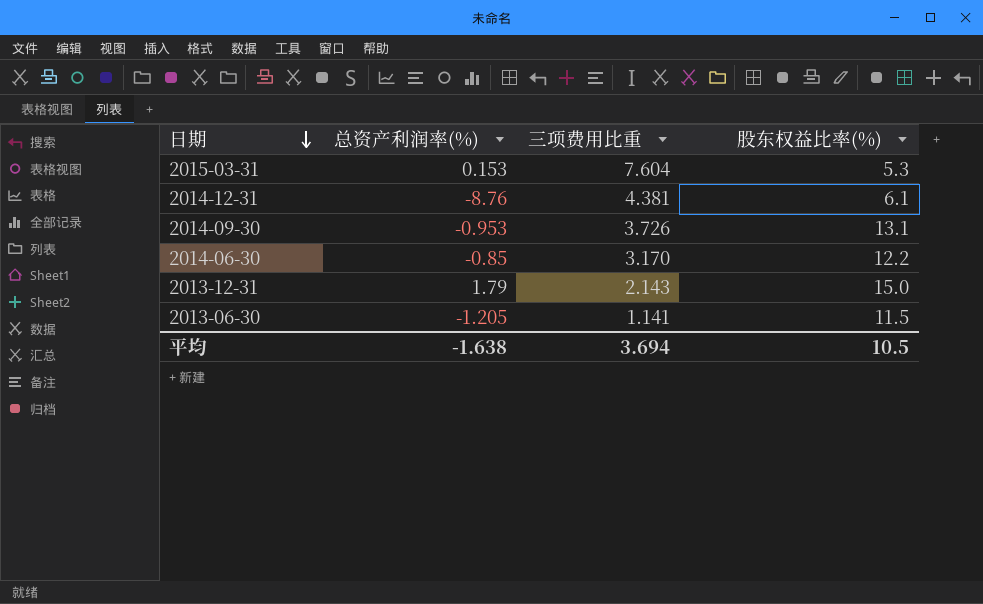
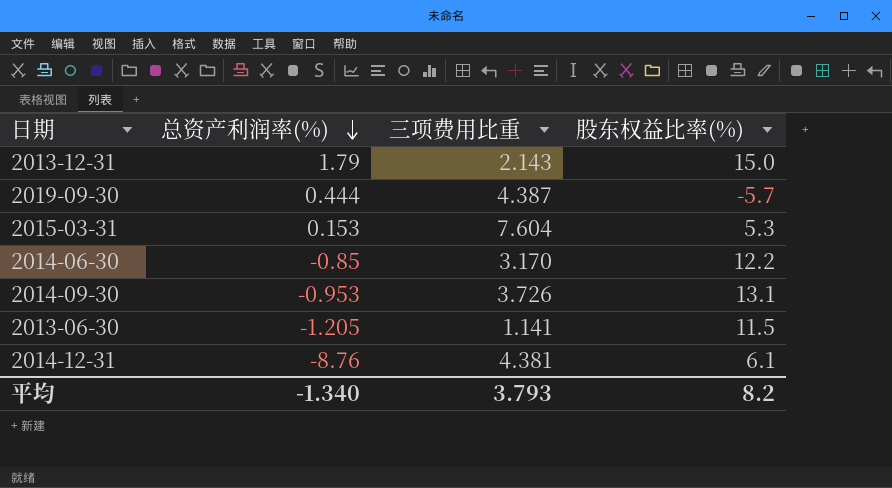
row order: 日期 descending -> 总资产利润率(%) descending
row 2019-09-30: none -> 0.444 | 4.387 | -5.7
平均 | 总资产利润率(%): -1.638 -> -1.340
平均 | 三项费用比重: 3.694 -> 3.793
平均 | 股东权益比率(%): 10.5 -> 8.2

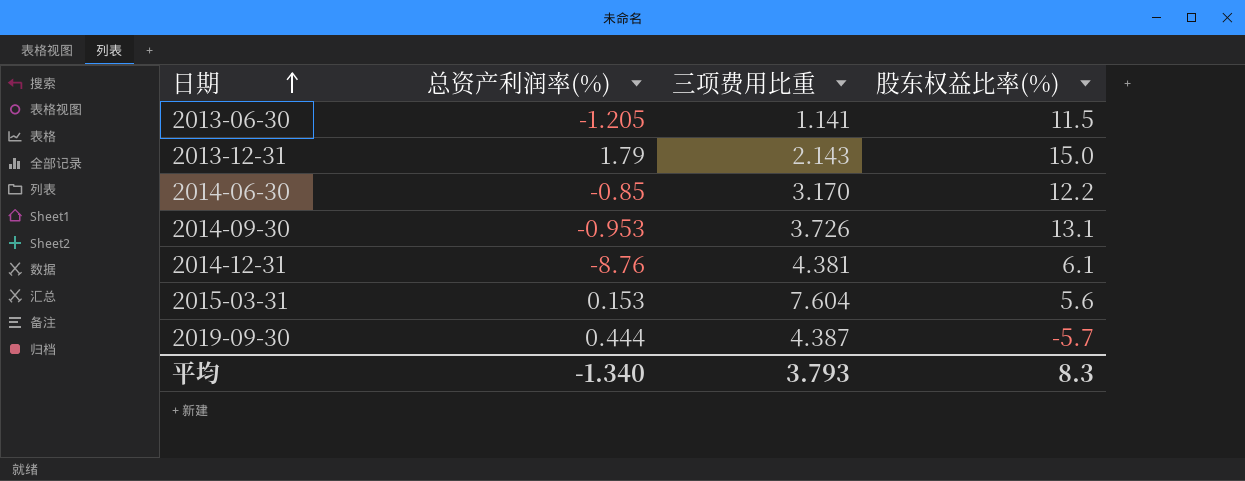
row order: 总资产利润率(%) descending -> 日期 ascending
2015-03-31 | 股东权益比率(%): 5.3 -> 5.6
平均 | 股东权益比率(%): 8.2 -> 8.3

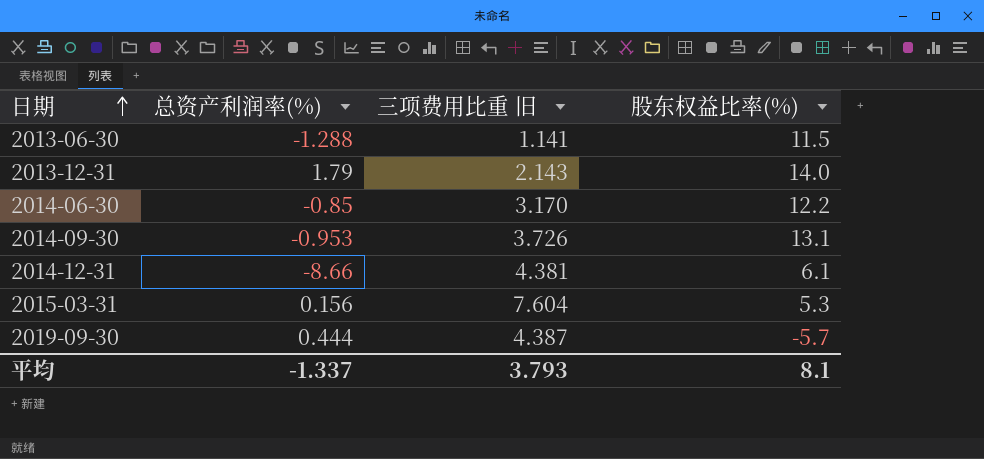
column name: 三项费用比重 -> 三项费用比重 旧
2013-06-30 | 总资产利润率(%): -1.205 -> -1.288
2013-12-31 | 股东权益比率(%): 15.0 -> 14.0
2014-12-31 | 总资产利润率(%): -8.76 -> -8.66
2015-03-31 | 总资产利润率(%): 0.153 -> 0.156
2015-03-31 | 股东权益比率(%): 5.6 -> 5.3
平均 | 总资产利润率(%): -1.340 -> -1.337
平均 | 股东权益比率(%): 8.3 -> 8.1

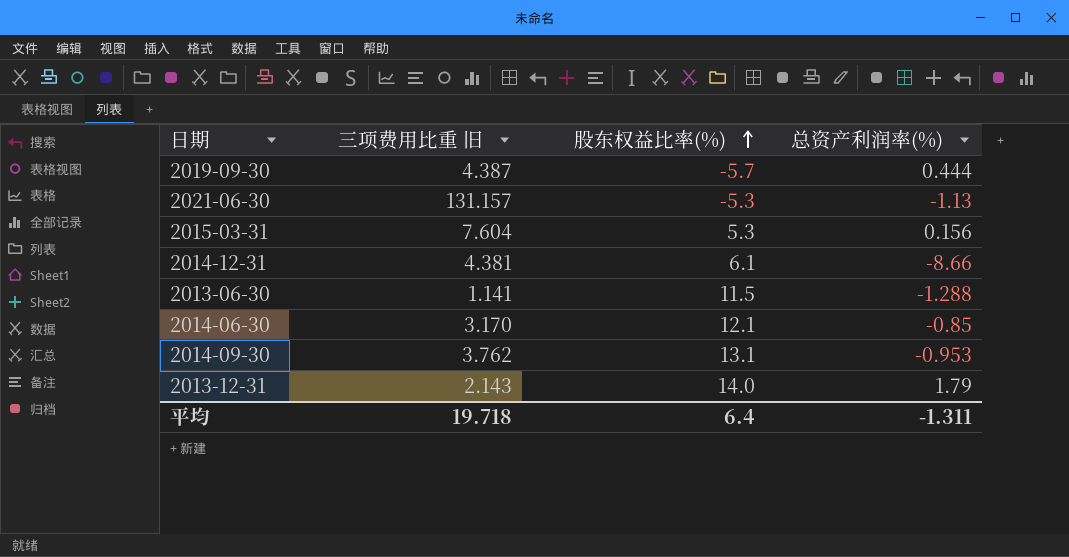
row order: 日期 ascending -> 股东权益比率(%) ascending
column 总资产利润率(%) | position: 2 -> 4
row 2021-06-30: none -> 131.157 | -5.3 | -1.13
2014-06-30 | 股东权益比率(%): 12.2 -> 12.1
2014-09-30 | 三项费用比重 旧: 3.726 -> 3.762
平均 | 三项费用比重 旧: 3.793 -> 19.718
平均 | 股东权益比率(%): 8.1 -> 6.4
平均 | 总资产利润率(%): -1.337 -> -1.311

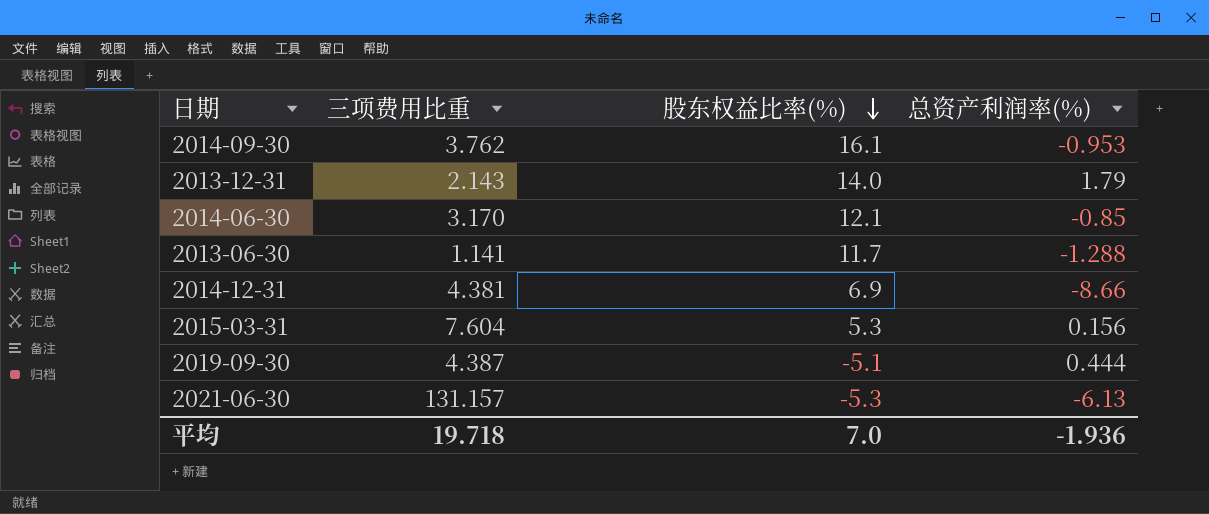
row order: 股东权益比率(%) ascending -> 股东权益比率(%) descending
column name: 三项费用比重 旧 -> 三项费用比重
2014-09-30 | 股东权益比率(%): 13.1 -> 16.1
2013-06-30 | 股东权益比率(%): 11.5 -> 11.7
2014-12-31 | 股东权益比率(%): 6.1 -> 6.9
2019-09-30 | 股东权益比率(%): -5.7 -> -5.1
2021-06-30 | 总资产利润率(%): -1.13 -> -6.13
平均 | 股东权益比率(%): 6.4 -> 7.0
平均 | 总资产利润率(%): -1.311 -> -1.936

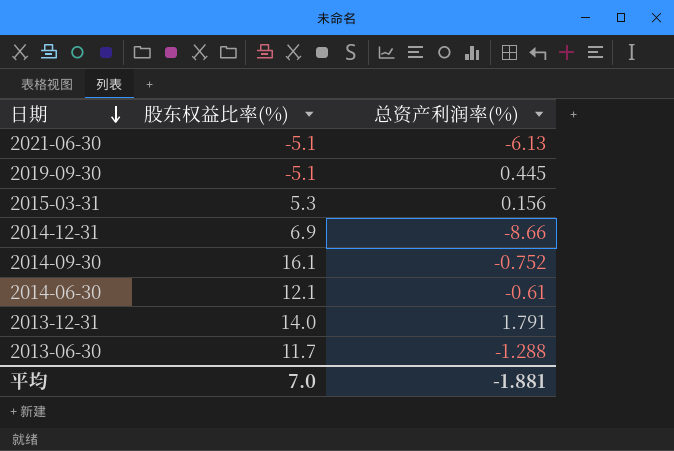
row order: 股东权益比率(%) descending -> 日期 descending
column 三项费用比重 | position: 2 -> none
2021-06-30 | 股东权益比率(%): -5.3 -> -5.1
2019-09-30 | 总资产利润率(%): 0.444 -> 0.445
2014-09-30 | 总资产利润率(%): -0.953 -> -0.752
2014-06-30 | 总资产利润率(%): -0.85 -> -0.61
2013-12-31 | 总资产利润率(%): 1.79 -> 1.791
平均 | 总资产利润率(%): -1.936 -> -1.881

